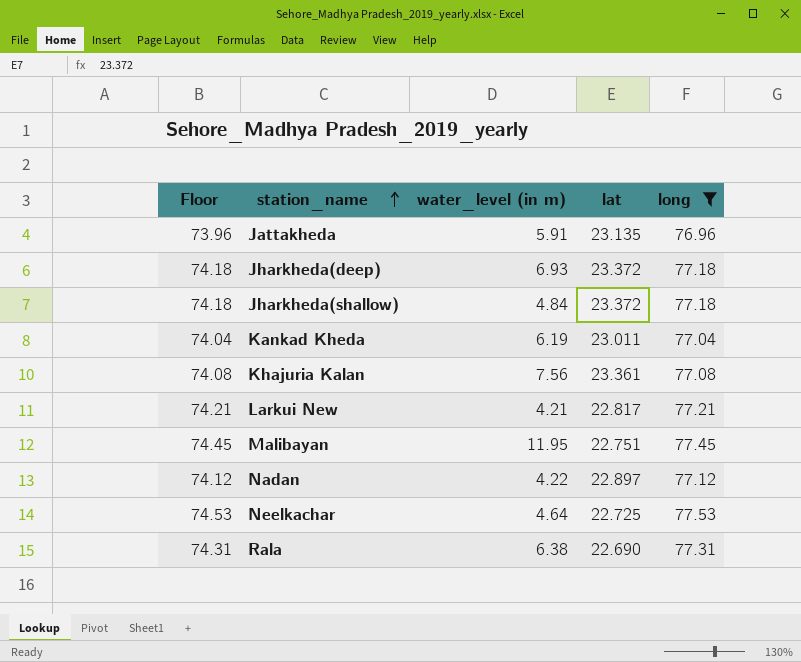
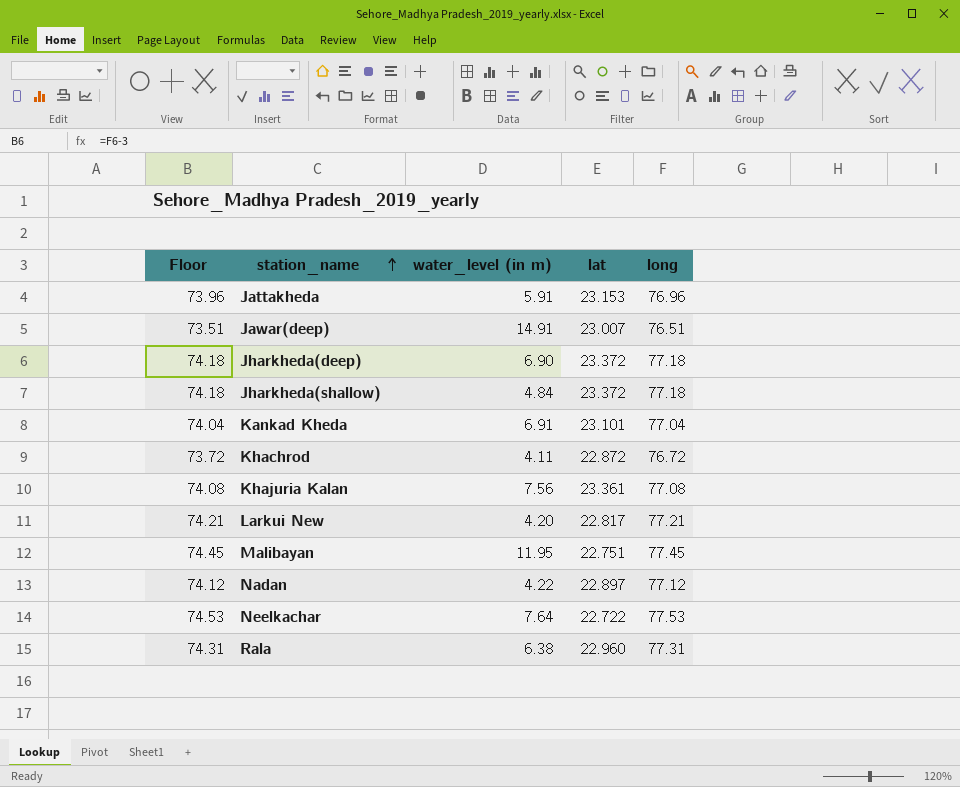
filter: long >= 76.96 -> none
Jattakheda | lat: 23.135 -> 23.153
Jharkheda(deep) | water_level (in m): 6.93 -> 6.90
Kankad Kheda | water_level (in m): 6.19 -> 6.91
Kankad Kheda | lat: 23.011 -> 23.101
Larkui New | water_level (in m): 4.21 -> 4.20
Neelkachar | water_level (in m): 4.64 -> 7.64
Neelkachar | lat: 22.725 -> 22.722
Rala | lat: 22.690 -> 22.960

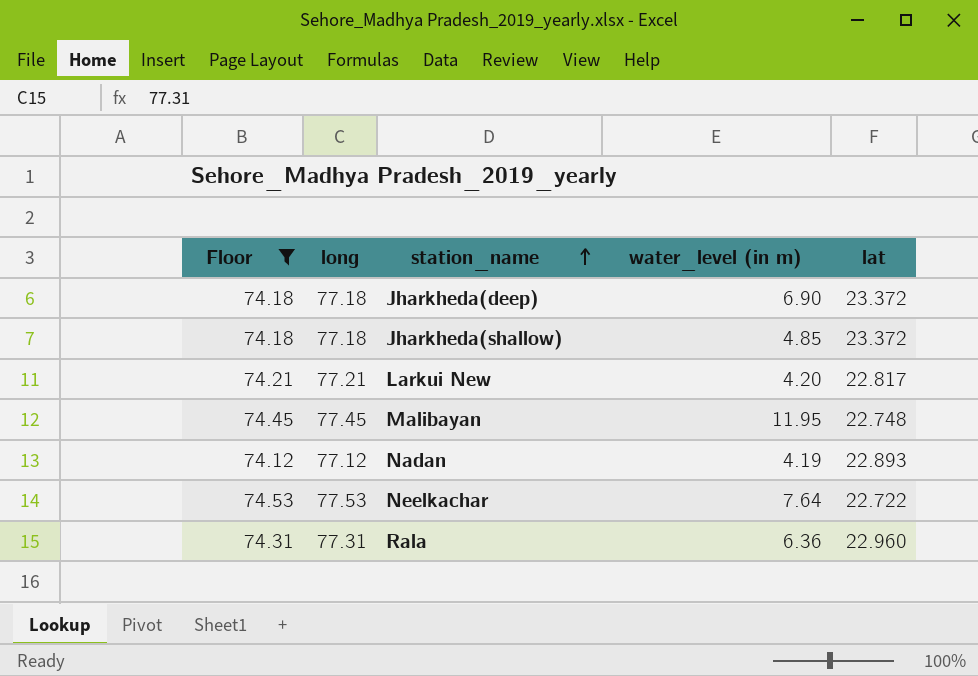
filter: none -> Floor >= 74.12
column long | position: 5 -> 2
Jharkheda(shallow) | water_level (in m): 4.84 -> 4.85
Malibayan | lat: 22.751 -> 22.748
Nadan | water_level (in m): 4.22 -> 4.19
Nadan | lat: 22.897 -> 22.893
Rala | water_level (in m): 6.38 -> 6.36

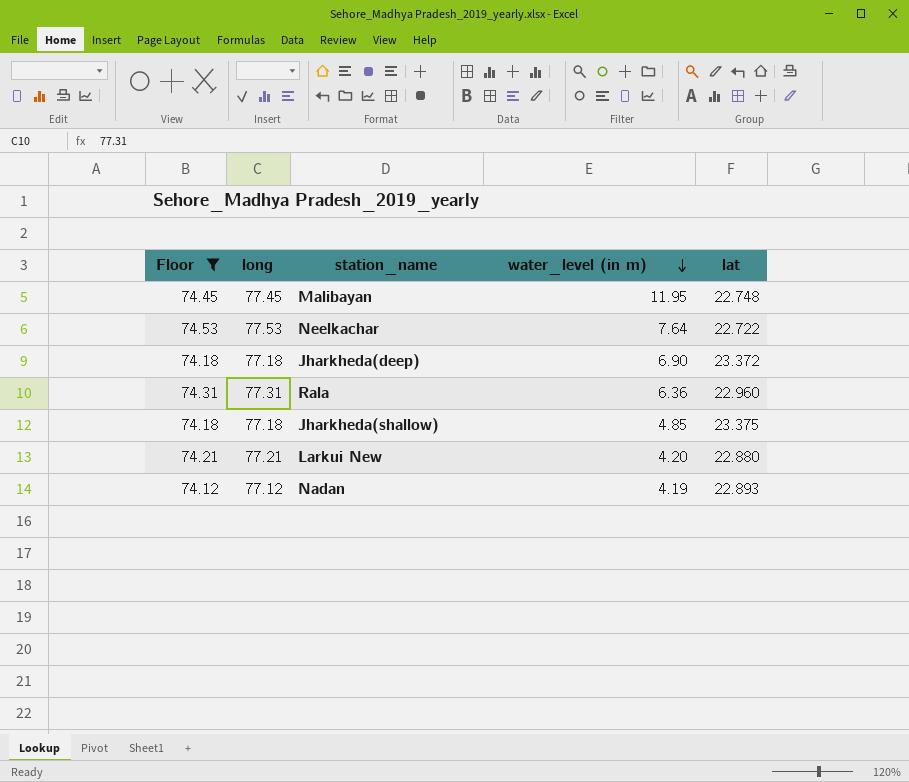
row order: station_name ascending -> water_level (in m) descending
Jharkheda(shallow) | lat: 23.372 -> 23.375
Larkui New | lat: 22.817 -> 22.880

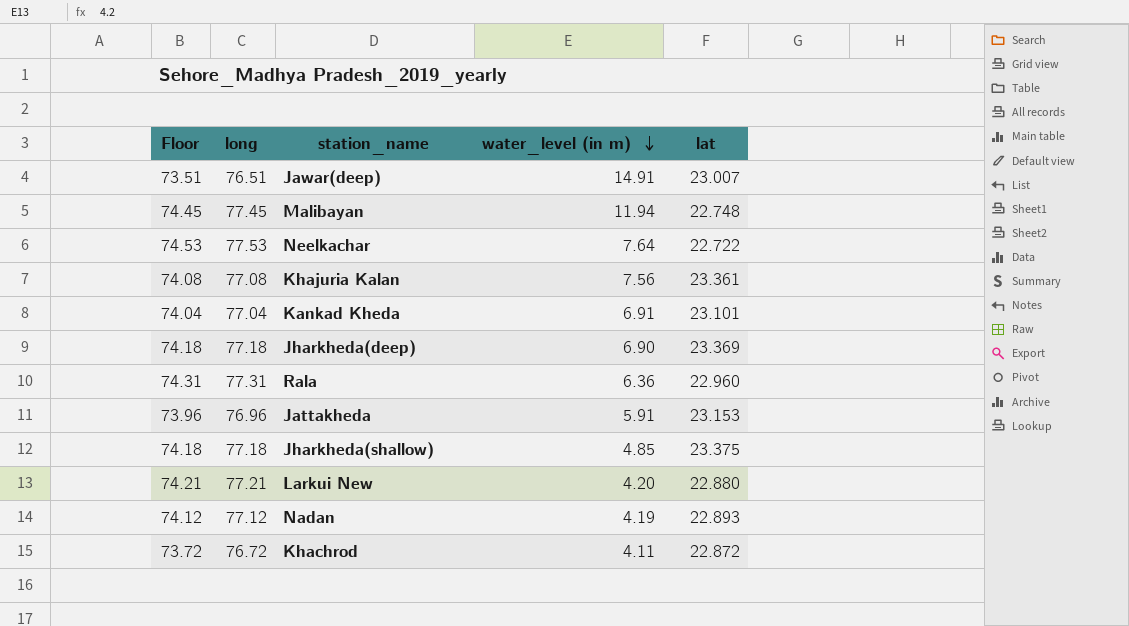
filter: Floor >= 74.12 -> none
Malibayan | water_level (in m): 11.95 -> 11.94
Jharkheda(deep) | lat: 23.372 -> 23.369

